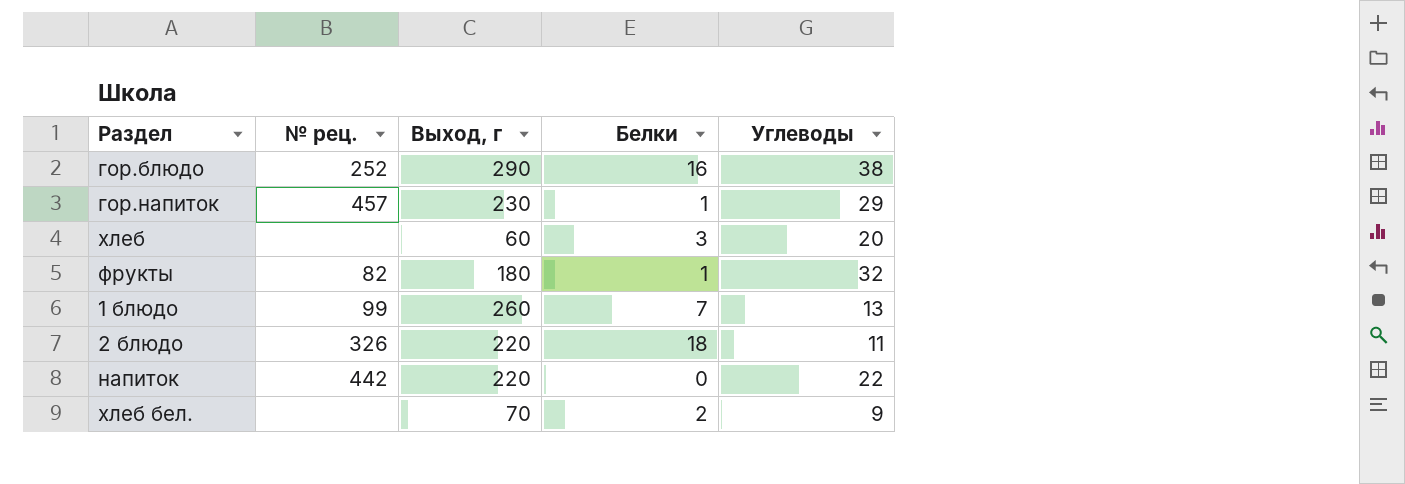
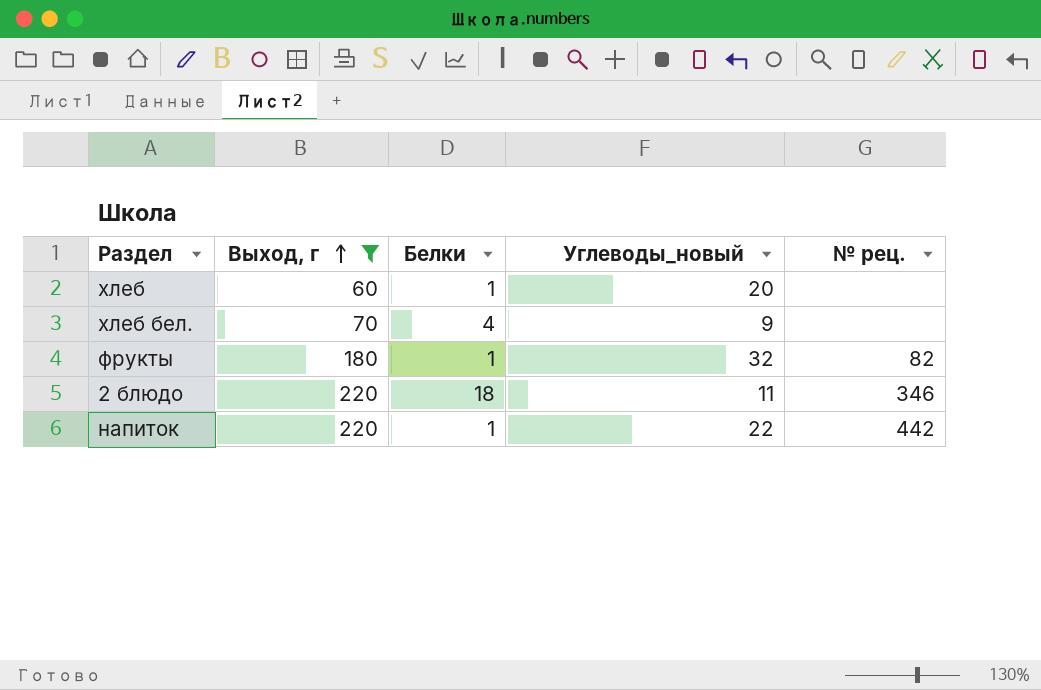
filter: none -> Выход, г <= 220
row order: none -> Выход, г ascending
column name: Углеводы -> Углеводы_новый
column № рец. | position: 2 -> 5
хлеб | Белки: 3 -> 1
хлеб бел. | Белки: 2 -> 4
2 блюдо | № рец.: 326 -> 346
напиток | Белки: 0 -> 1

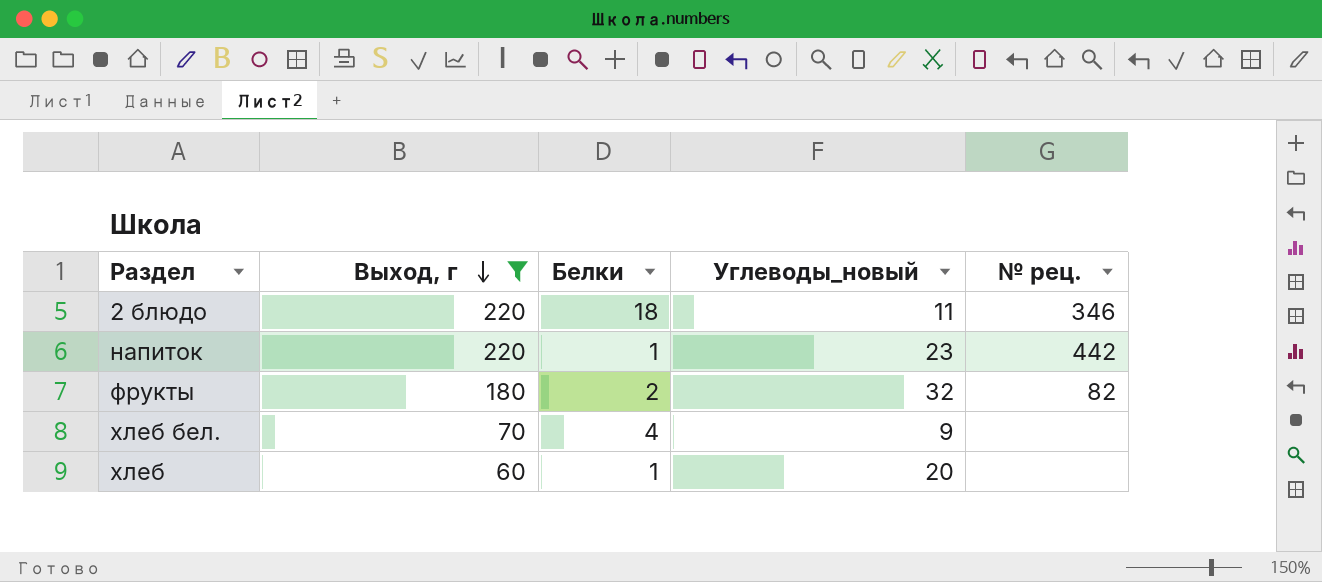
row order: Выход, г ascending -> Выход, г descending
напиток | Углеводы_новый: 22 -> 23
фрукты | Белки: 1 -> 2

